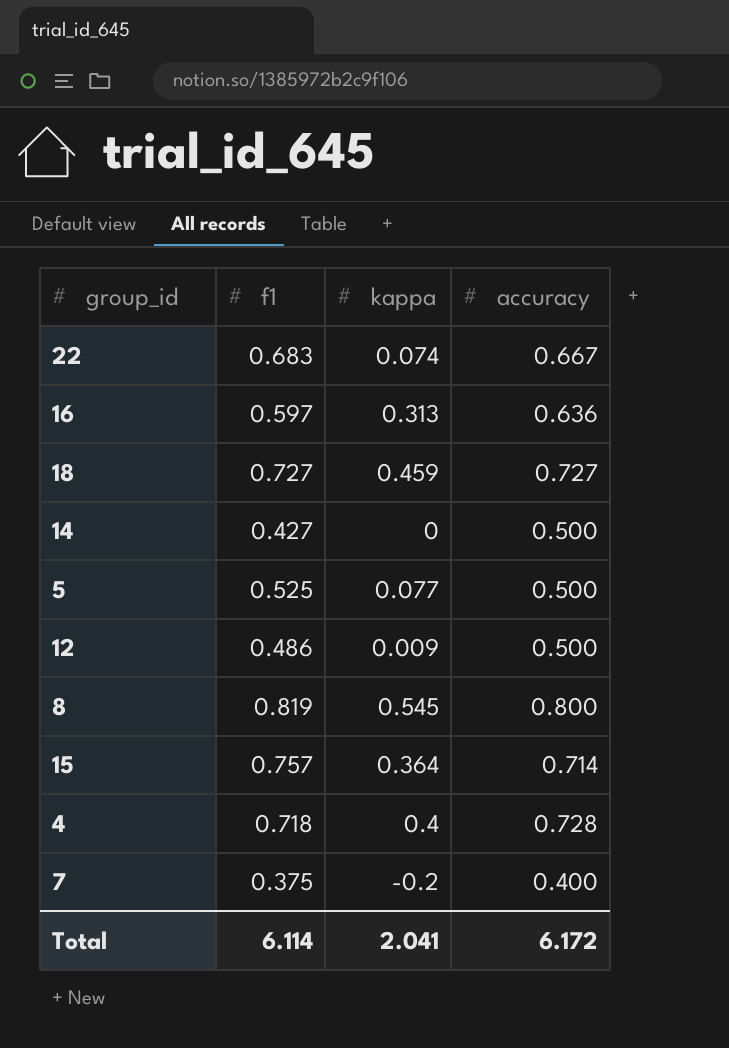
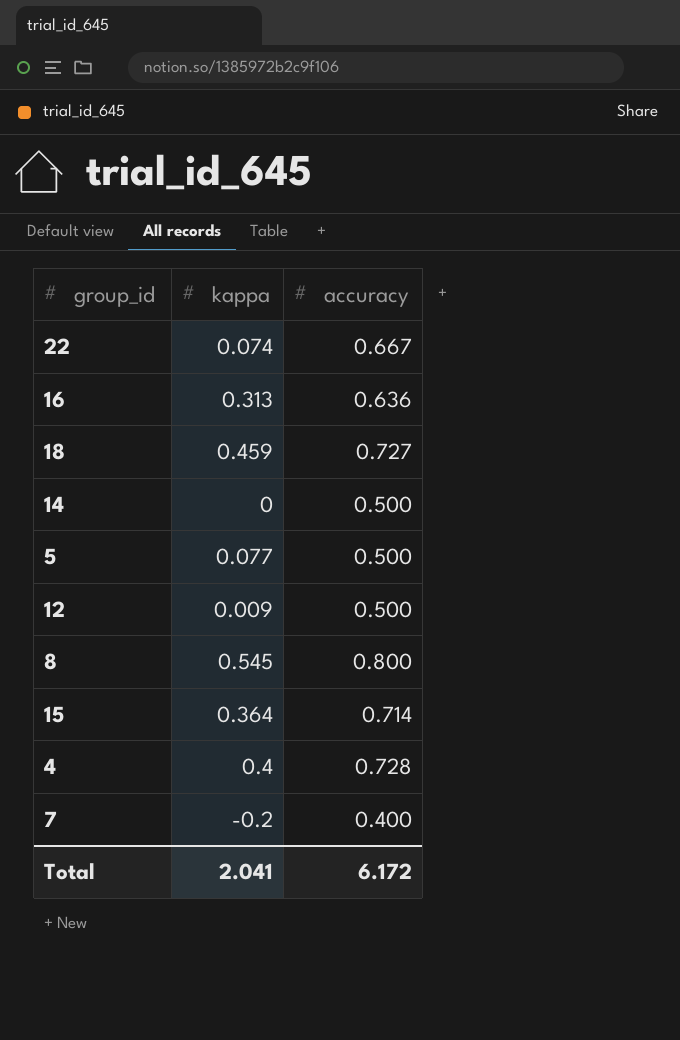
column f1 | position: 2 -> none

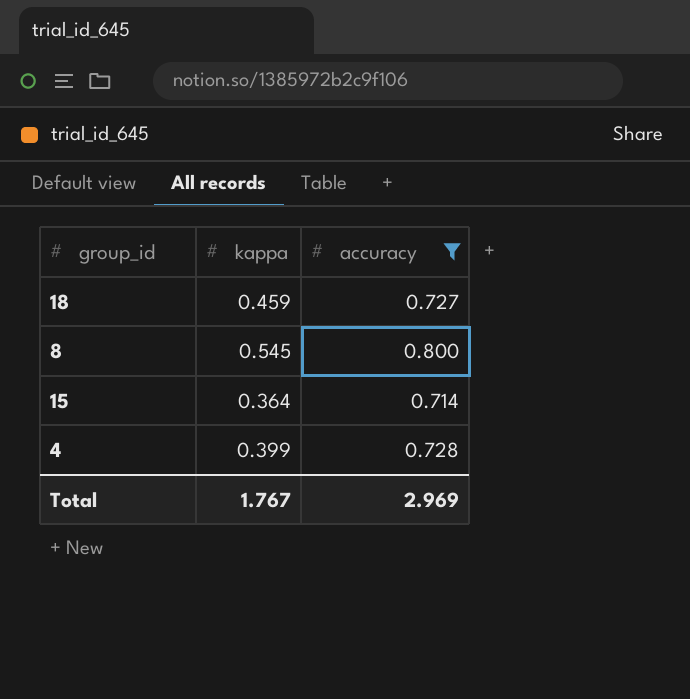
filter: none -> accuracy >= 0.714
4 | kappa: 0.4 -> 0.399
Total | kappa: 2.041 -> 1.767
Total | accuracy: 6.172 -> 2.969

